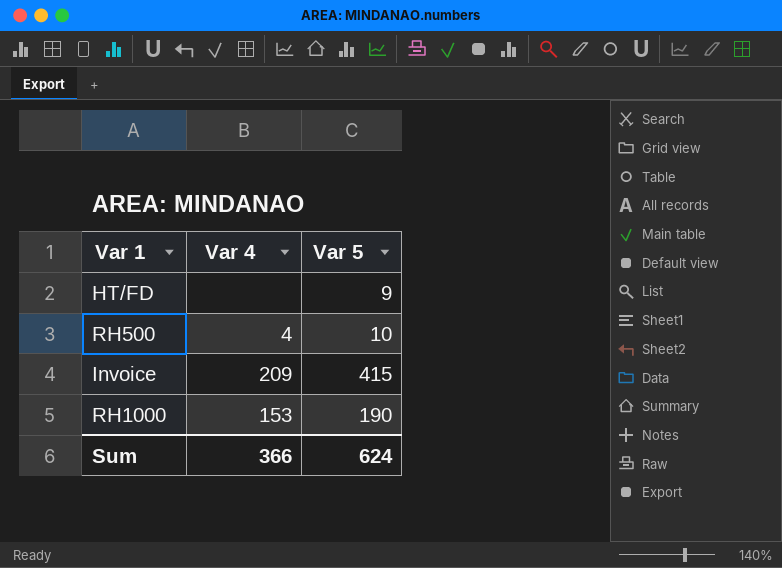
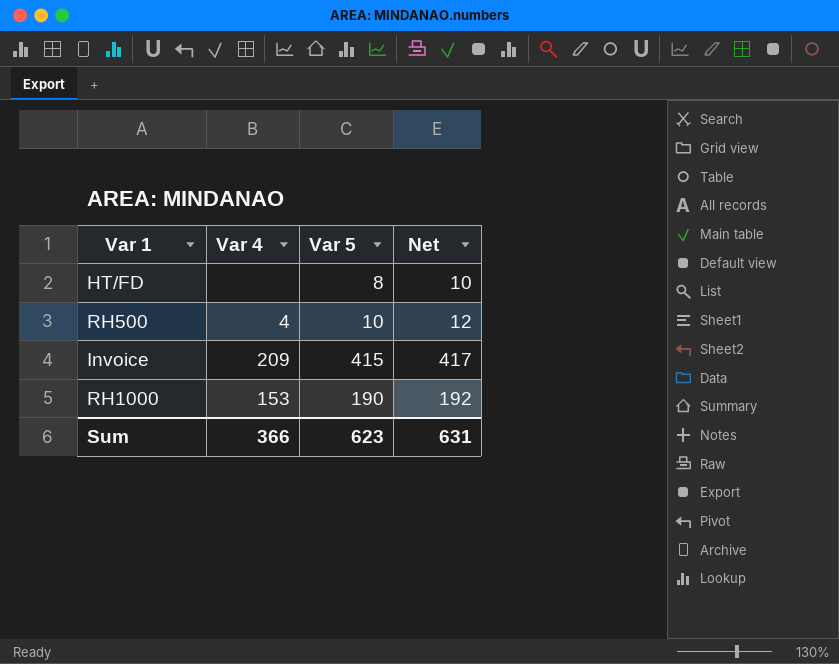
column Net | formula: none -> [Var 5] + 2
HT/FD | Var 5: 9 -> 8
Sum | Var 5: 624 -> 623

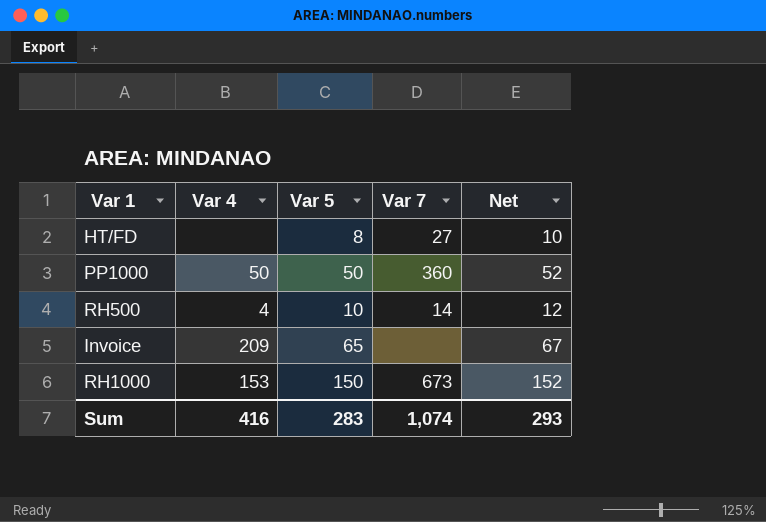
column Var 7 | position: none -> 4
row PP1000: none -> 50 | 50 | 360 | 52
Invoice | Var 5: 415 -> 65
Invoice | Net: 417 -> 67
RH1000 | Var 5: 190 -> 150
RH1000 | Net: 192 -> 152
Sum | Var 4: 366 -> 416
Sum | Var 5: 623 -> 283
Sum | Net: 631 -> 293

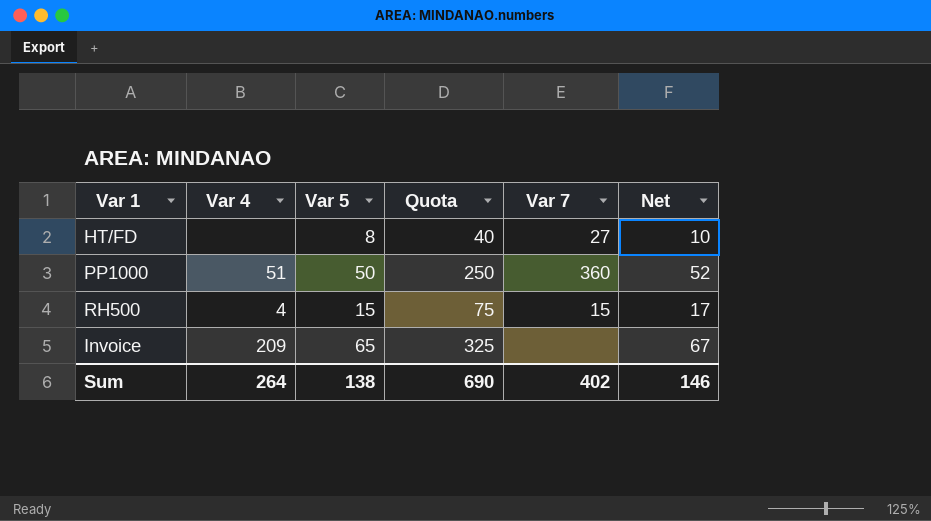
column Quota | formula: none -> [Var 5] * 5
row RH1000: 153 | 150 | 673 | 152 -> none
PP1000 | Var 4: 50 -> 51
RH500 | Var 5: 10 -> 15
RH500 | Var 7: 14 -> 15
RH500 | Net: 12 -> 17
Sum | Var 4: 416 -> 264
Sum | Var 5: 283 -> 138
Sum | Var 7: 1,074 -> 402
Sum | Net: 293 -> 146

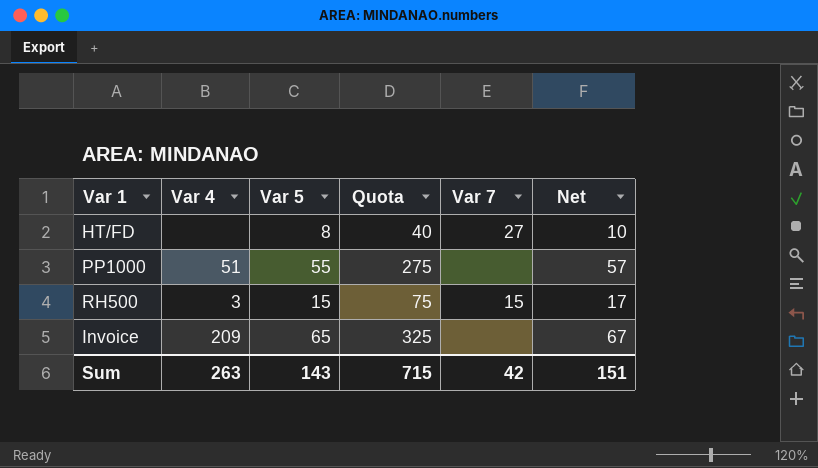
PP1000 | Var 5: 50 -> 55
PP1000 | Quota: 250 -> 275
PP1000 | Var 7: 360 -> none
PP1000 | Net: 52 -> 57
RH500 | Var 4: 4 -> 3
Sum | Var 4: 264 -> 263
Sum | Var 5: 138 -> 143
Sum | Quota: 690 -> 715
Sum | Var 7: 402 -> 42
Sum | Net: 146 -> 151

